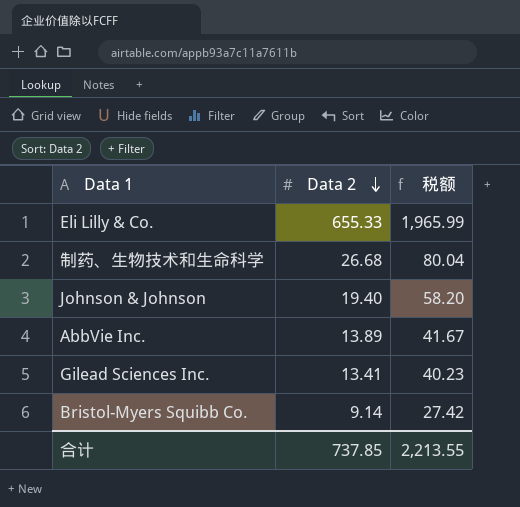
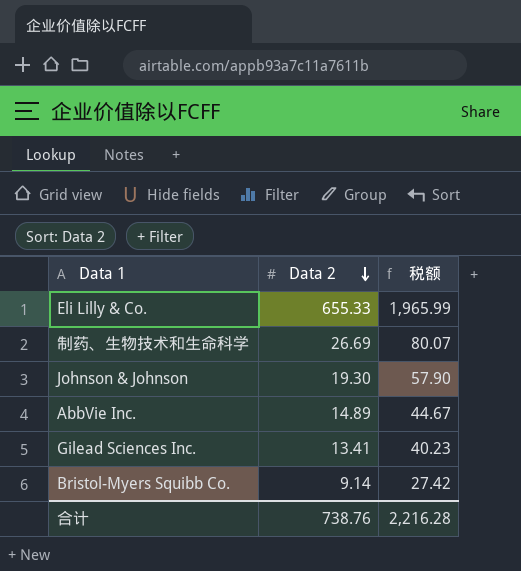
制药、生物技术和生命科学 | Data 2: 26.68 -> 26.69
制药、生物技术和生命科学 | 税额: 80.04 -> 80.07
Johnson & Johnson | Data 2: 19.40 -> 19.30
Johnson & Johnson | 税额: 58.20 -> 57.90
AbbVie Inc. | Data 2: 13.89 -> 14.89
AbbVie Inc. | 税额: 41.67 -> 44.67
合计 | Data 2: 737.85 -> 738.76
合计 | 税额: 2,213.55 -> 2,216.28

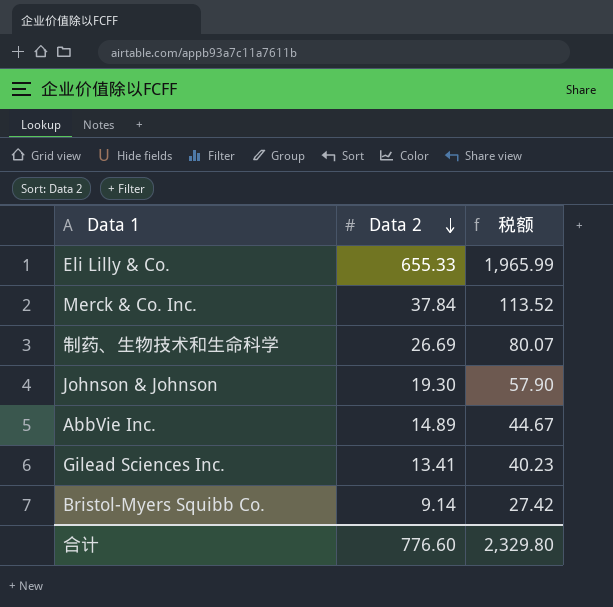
row Merck & Co. Inc.: none -> 37.84 | 113.52
合计 | Data 2: 738.76 -> 776.60
合计 | 税额: 2,216.28 -> 2,329.80

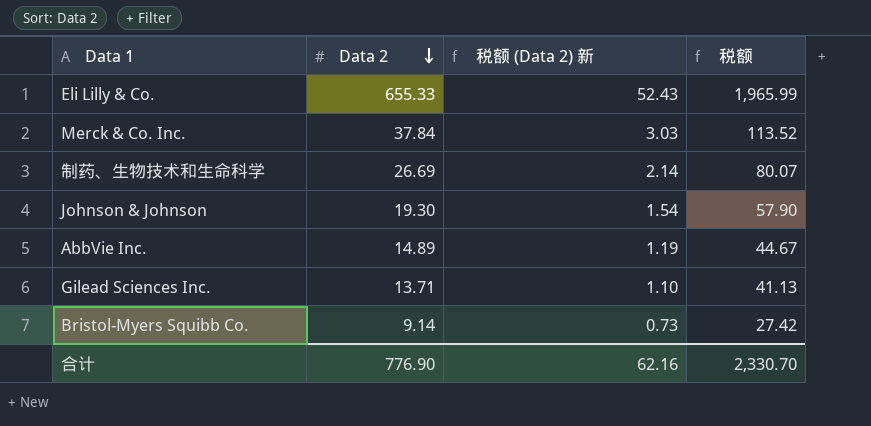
column 税额 (Data 2) 新 | formula: none -> [Data 2] * 0.08
Gilead Sciences Inc. | Data 2: 13.41 -> 13.71
Gilead Sciences Inc. | 税额: 40.23 -> 41.13
合计 | Data 2: 776.60 -> 776.90
合计 | 税额: 2,329.80 -> 2,330.70

